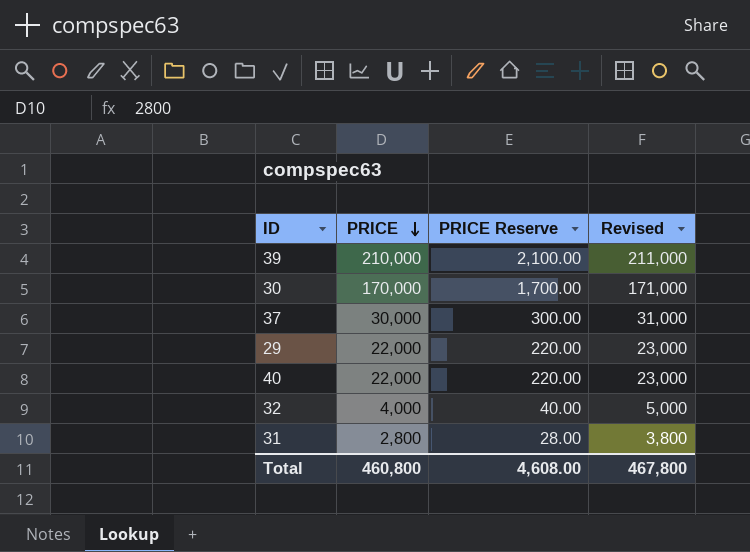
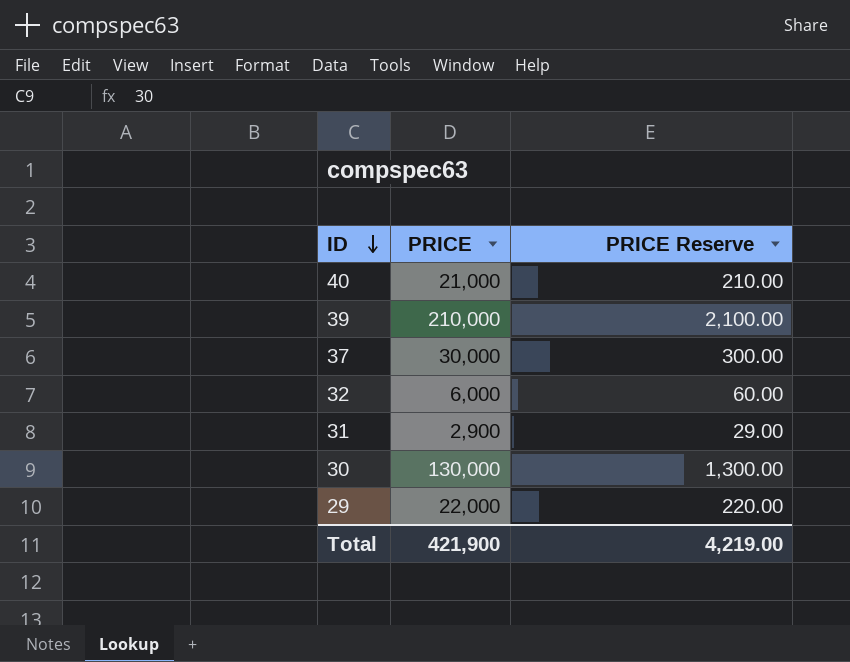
row order: PRICE descending -> ID descending
column Revised | formula: [PRICE] + 1000 -> none
40 | PRICE: 22,000 -> 21,000
40 | PRICE Reserve: 220.00 -> 210.00
32 | PRICE: 4,000 -> 6,000
32 | PRICE Reserve: 40.00 -> 60.00
31 | PRICE: 2,800 -> 2,900
31 | PRICE Reserve: 28.00 -> 29.00
30 | PRICE: 170,000 -> 130,000
30 | PRICE Reserve: 1,700.00 -> 1,300.00
Total | PRICE: 460,800 -> 421,900
Total | PRICE Reserve: 4,608.00 -> 4,219.00

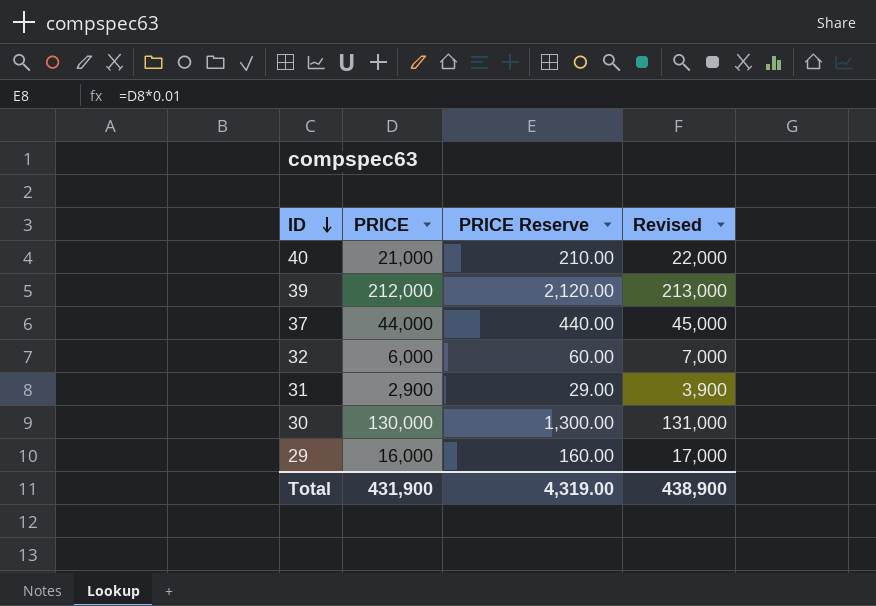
column Revised | formula: none -> [PRICE] + 1000
39 | PRICE: 210,000 -> 212,000
39 | PRICE Reserve: 2,100.00 -> 2,120.00
37 | PRICE: 30,000 -> 44,000
37 | PRICE Reserve: 300.00 -> 440.00
29 | PRICE: 22,000 -> 16,000
29 | PRICE Reserve: 220.00 -> 160.00
Total | PRICE: 421,900 -> 431,900
Total | PRICE Reserve: 4,219.00 -> 4,319.00

